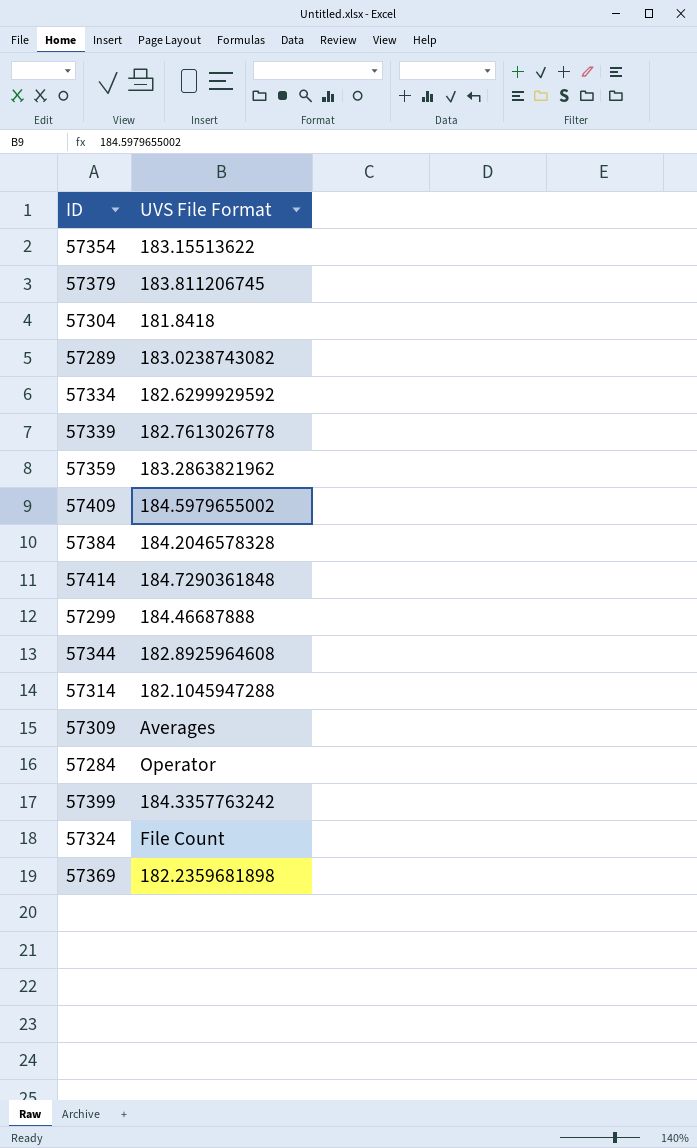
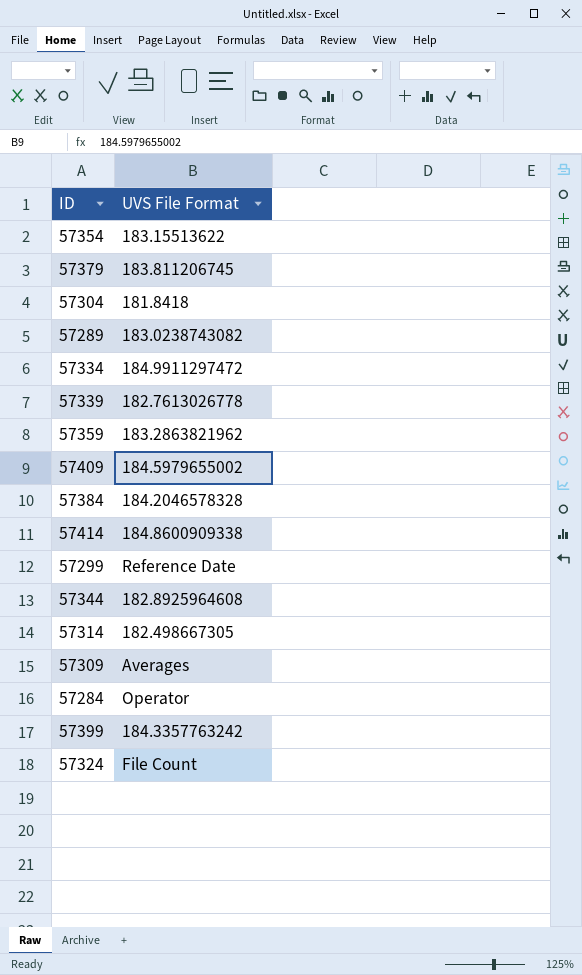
row 57369: 182.2359681898 -> none
57334 | UVS File Format: 182.6299929592 -> 184.9911297472
57414 | UVS File Format: 184.7290361848 -> 184.8600909338
57299 | UVS File Format: 184.46687888 -> Reference Date
57314 | UVS File Format: 182.1045947288 -> 182.498667305

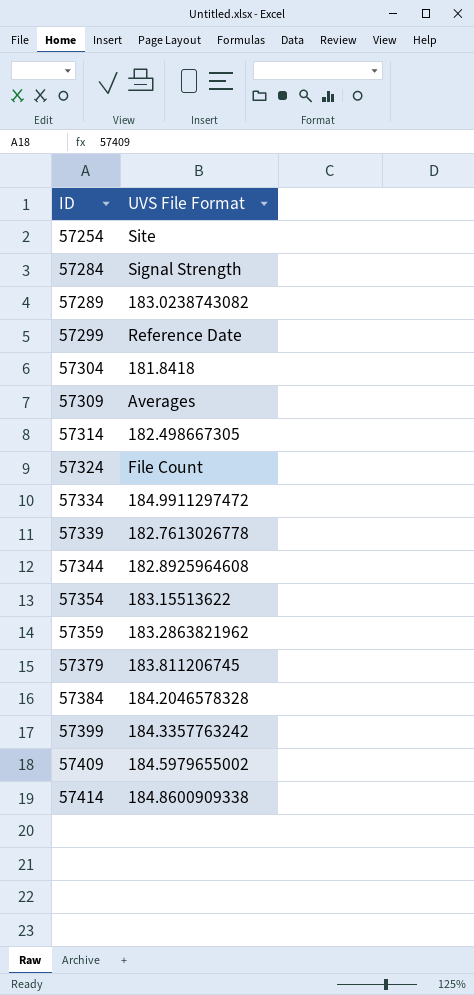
row order: none -> ID ascending
row 57254: none -> Site
57284 | UVS File Format: Operator -> Signal Strength

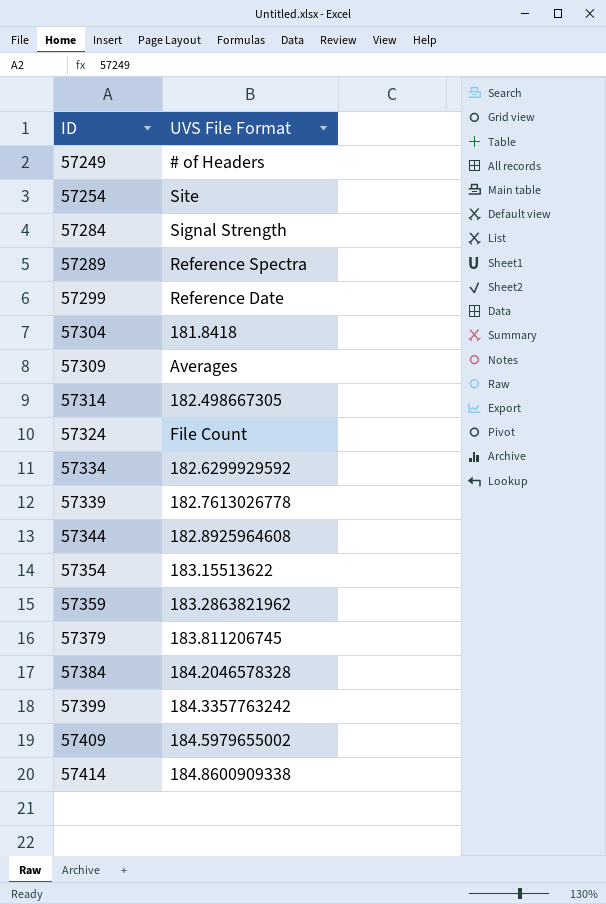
row 57249: none -> # of Headers
57289 | UVS File Format: 183.0238743082 -> Reference Spectra
57334 | UVS File Format: 184.9911297472 -> 182.6299929592

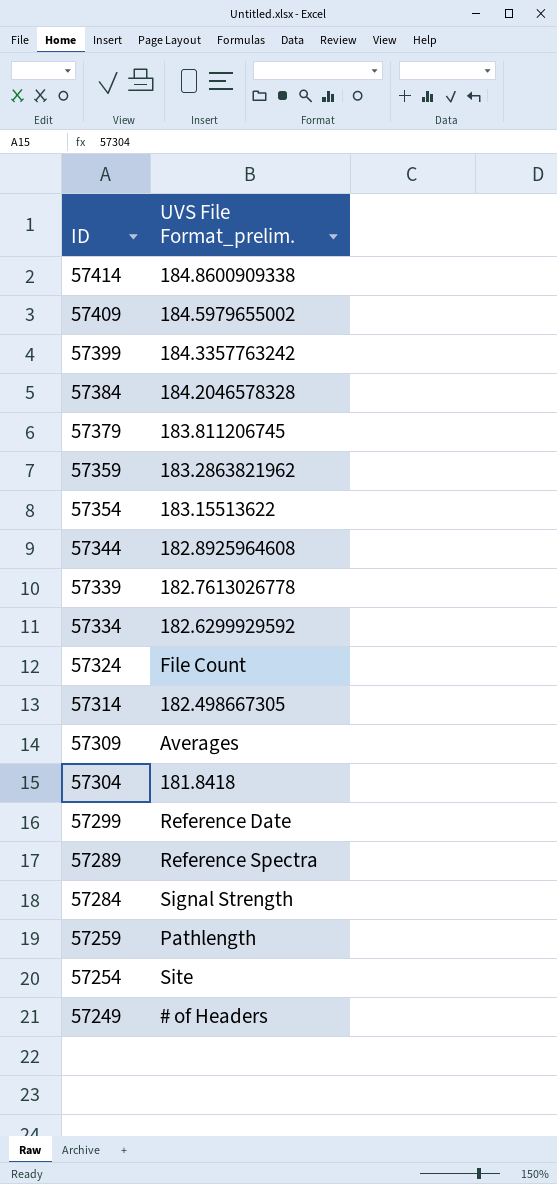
row order: ID ascending -> ID descending
column name: UVS File Format -> UVS File Format_prelim.
row 57259: none -> Pathlength

